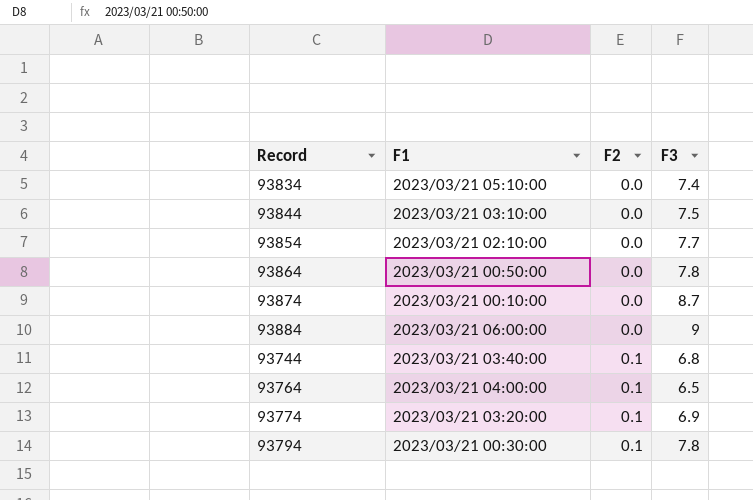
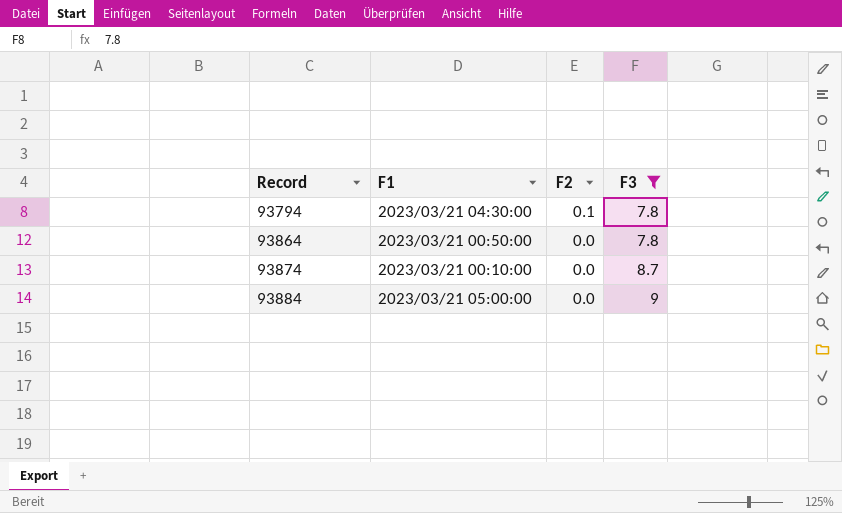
filter: none -> F3 >= 7.8
row order: F2 ascending -> Record ascending
93794 | F1: 2023/03/21 00:30:00 -> 2023/03/21 04:30:00
93884 | F1: 2023/03/21 06:00:00 -> 2023/03/21 05:00:00

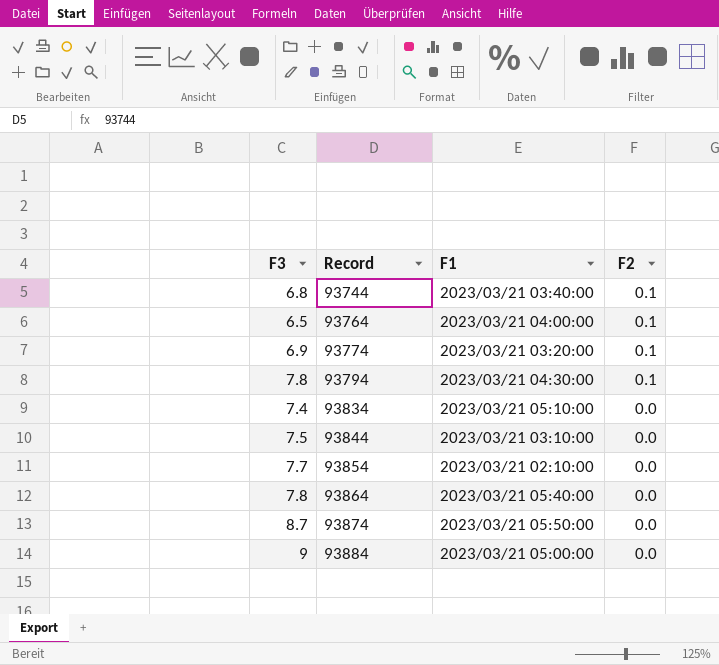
filter: F3 >= 7.8 -> none
column F3 | position: 4 -> 1
93864 | F1: 2023/03/21 00:50:00 -> 2023/03/21 05:40:00
93874 | F1: 2023/03/21 00:10:00 -> 2023/03/21 05:50:00

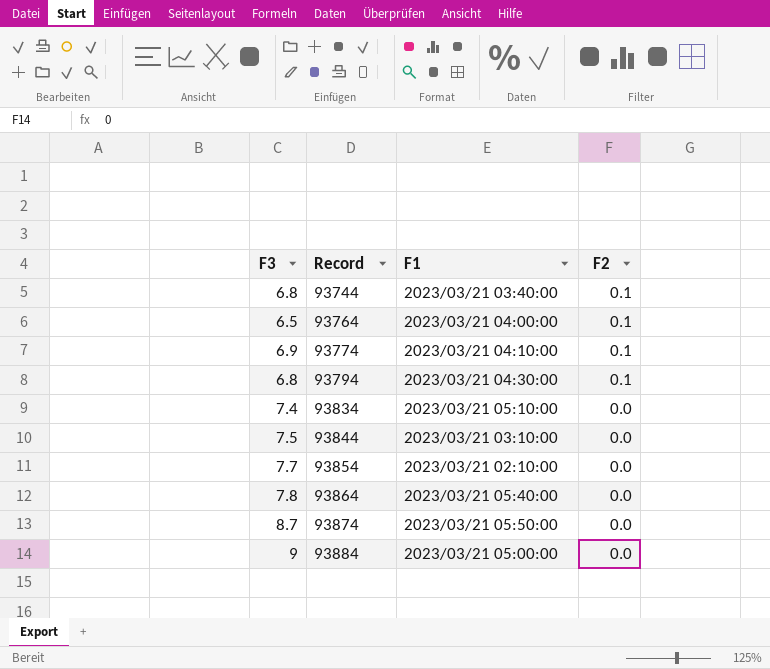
93774 | F1: 2023/03/21 03:20:00 -> 2023/03/21 04:10:00
93794 | F3: 7.8 -> 6.8

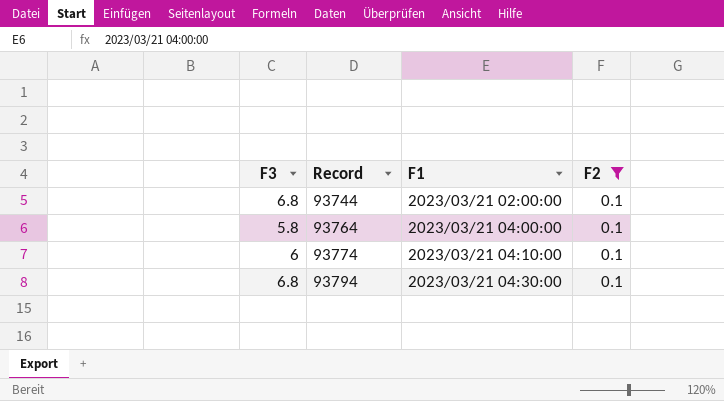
filter: none -> F2 = 0.1
93744 | F1: 2023/03/21 03:40:00 -> 2023/03/21 02:00:00
93764 | F3: 6.5 -> 5.8
93774 | F3: 6.9 -> 6

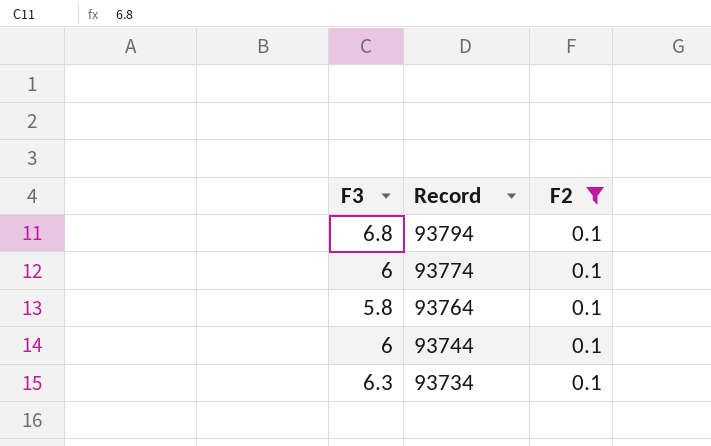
row order: Record ascending -> Record descending
column F1 | position: 3 -> none
93744 | F3: 6.8 -> 6
row 93734: none -> 6.3 | 0.1

